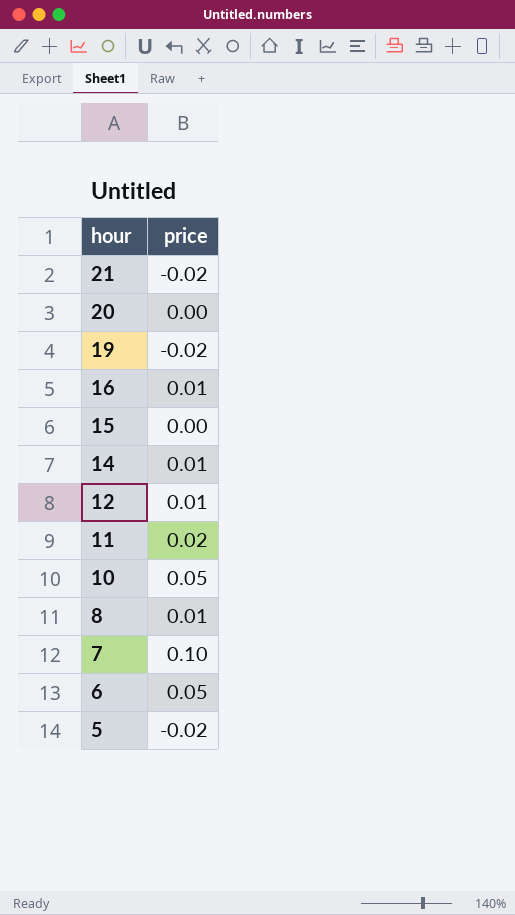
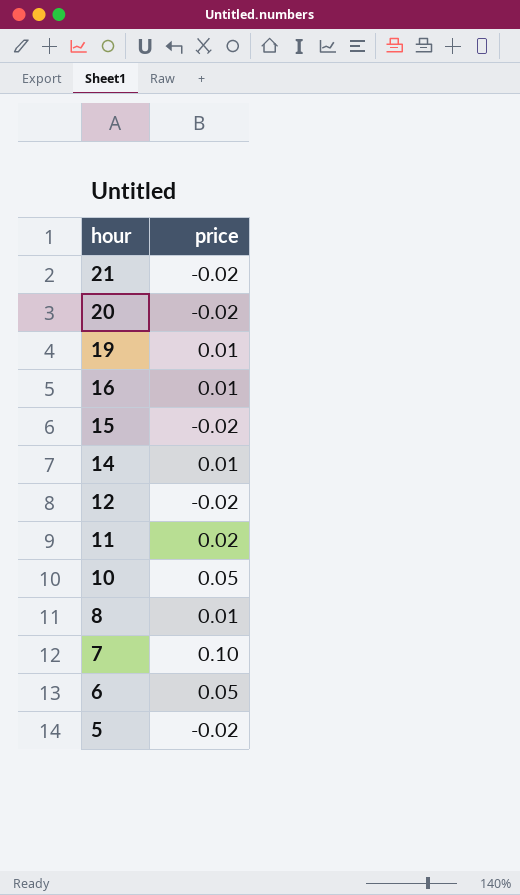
20 | price: 0.00 -> -0.02
19 | price: -0.02 -> 0.01
15 | price: 0.00 -> -0.02
12 | price: 0.01 -> -0.02

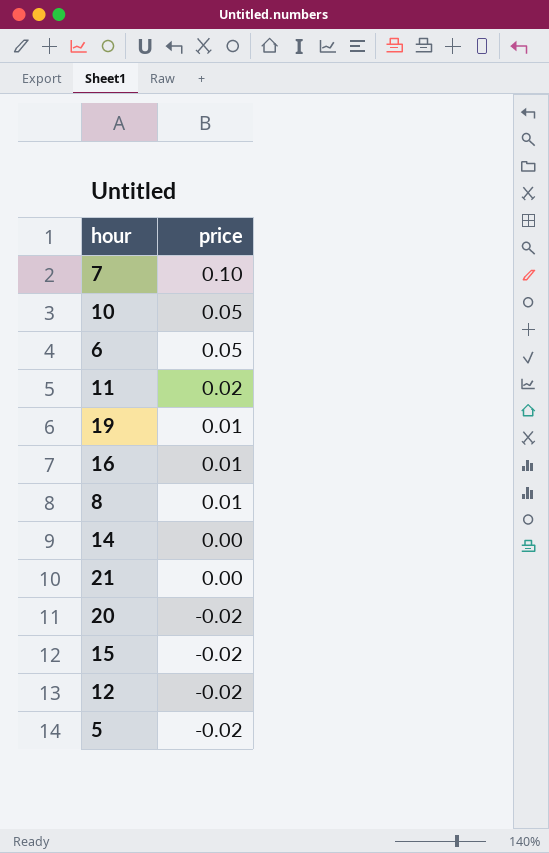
row order: hour descending -> price descending
14 | price: 0.01 -> 0.00
21 | price: -0.02 -> 0.00

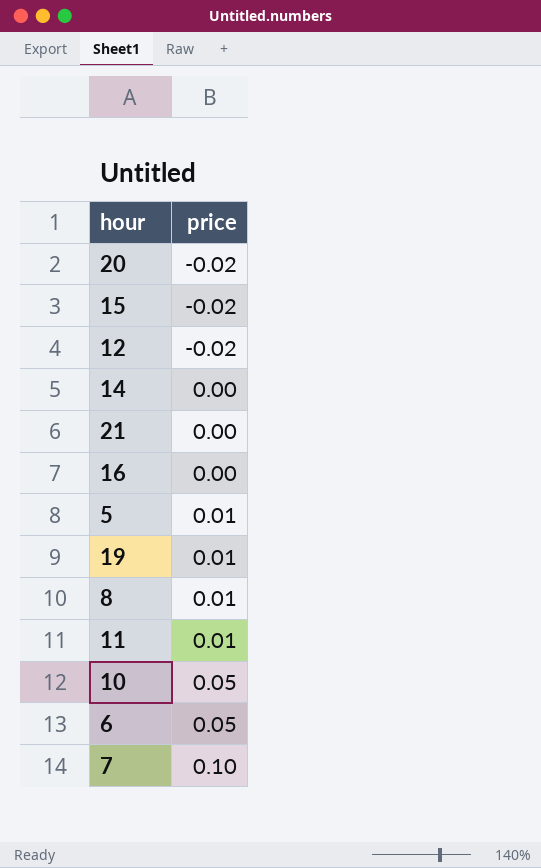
row order: price descending -> price ascending
16 | price: 0.01 -> 0.00
5 | price: -0.02 -> 0.01
11 | price: 0.02 -> 0.01

